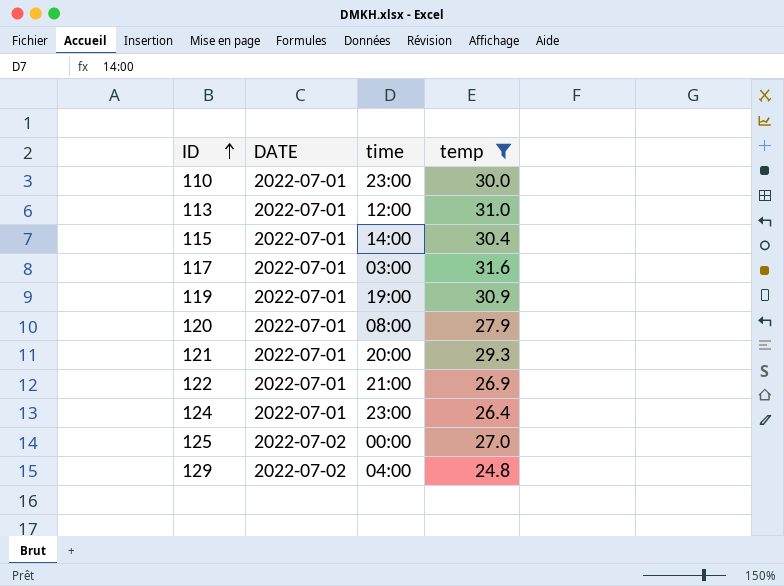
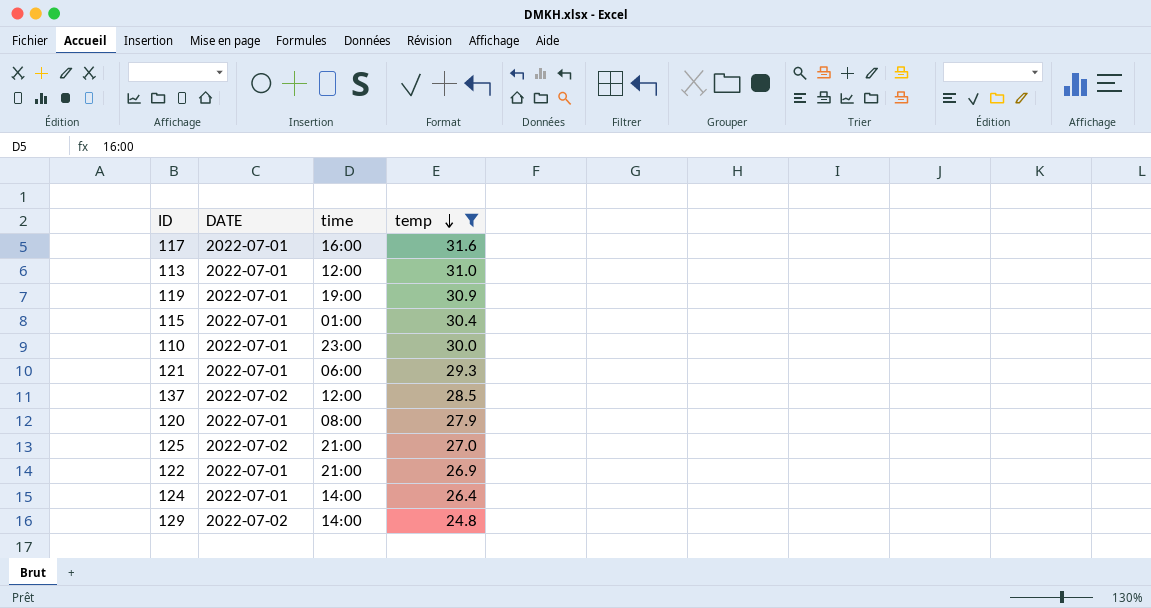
row order: ID ascending -> temp descending
117 | time: 03:00 -> 16:00
115 | time: 14:00 -> 01:00
121 | time: 20:00 -> 06:00
row 137: none -> 2022-07-02 | 12:00 | 28.5
125 | time: 00:00 -> 21:00
124 | time: 23:00 -> 14:00
129 | time: 04:00 -> 14:00

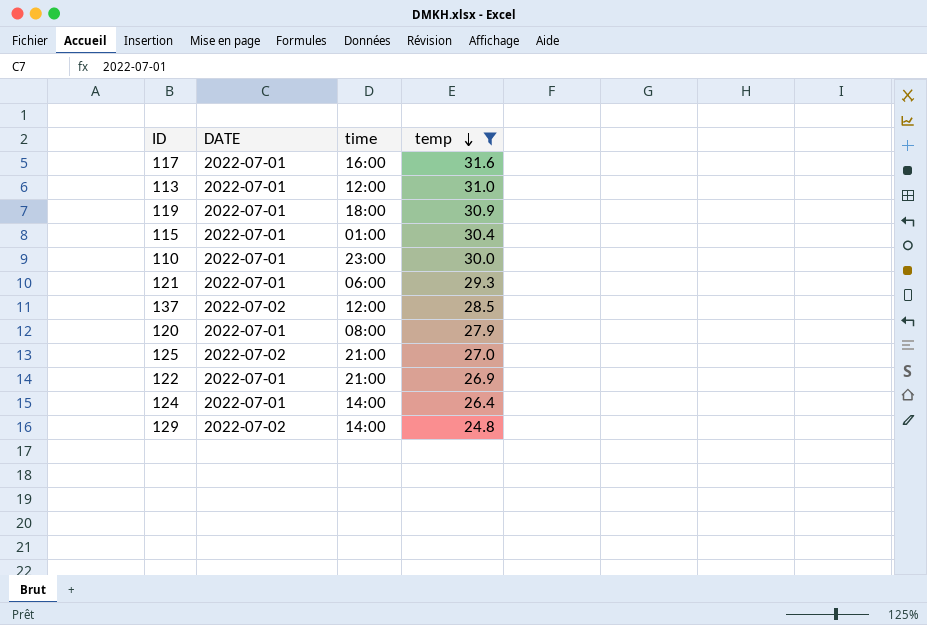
119 | time: 19:00 -> 18:00

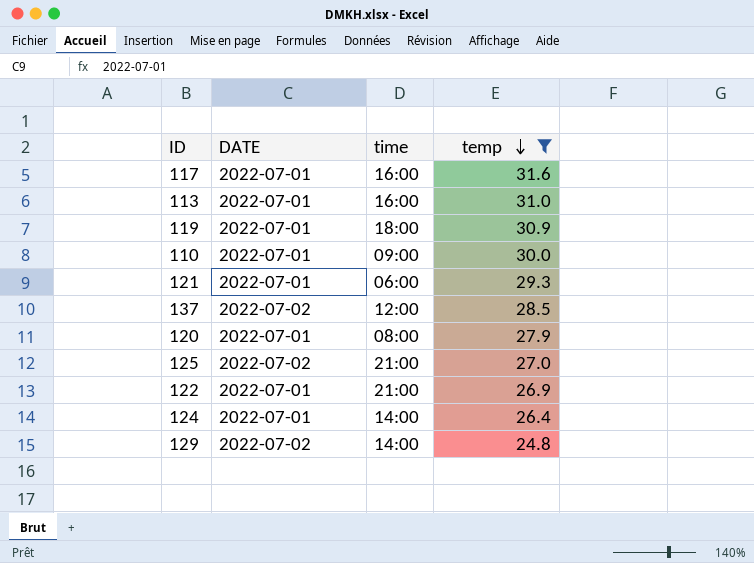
row 115: 2022-07-01 | 01:00 | 30.4 -> none
113 | time: 12:00 -> 16:00
110 | time: 23:00 -> 09:00

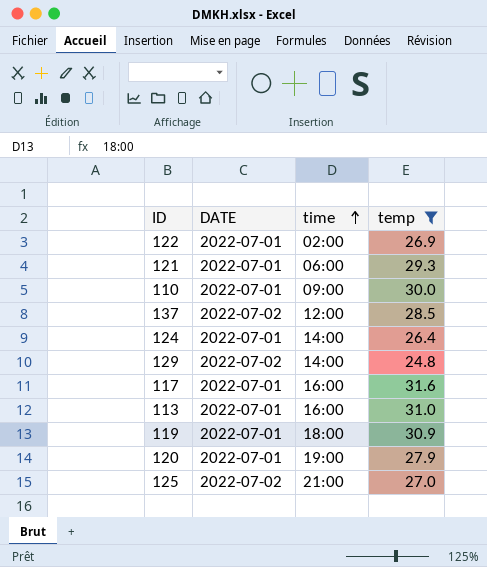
row order: temp descending -> time ascending
122 | time: 21:00 -> 02:00
120 | time: 08:00 -> 19:00

